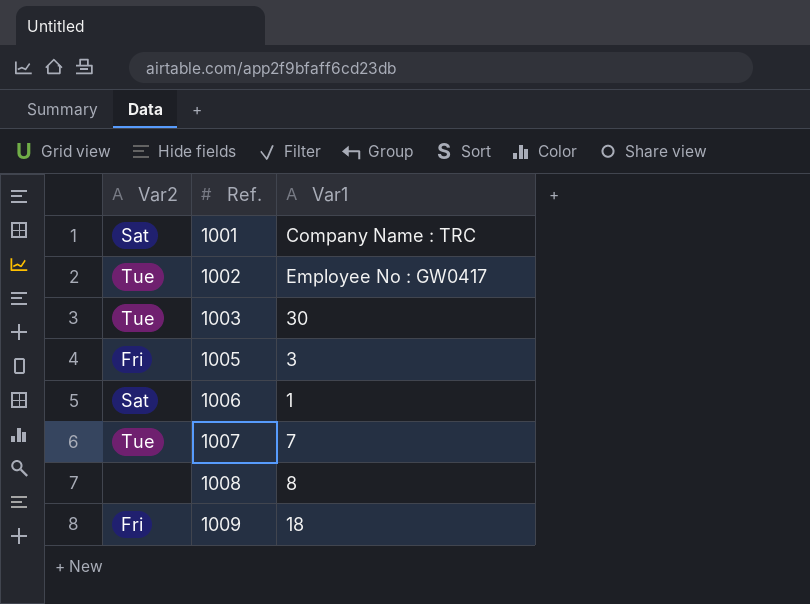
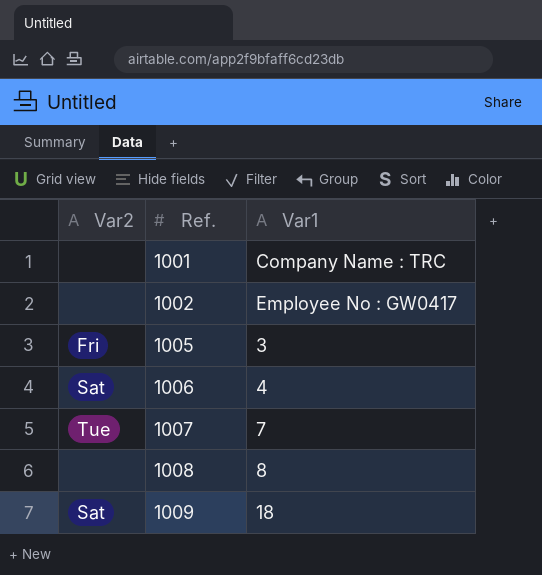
row 1003: Tue | 30 -> none
1001 | Var2: Sat -> none
1002 | Var2: Tue -> none
1006 | Var1: 1 -> 4
1009 | Var2: Fri -> Sat

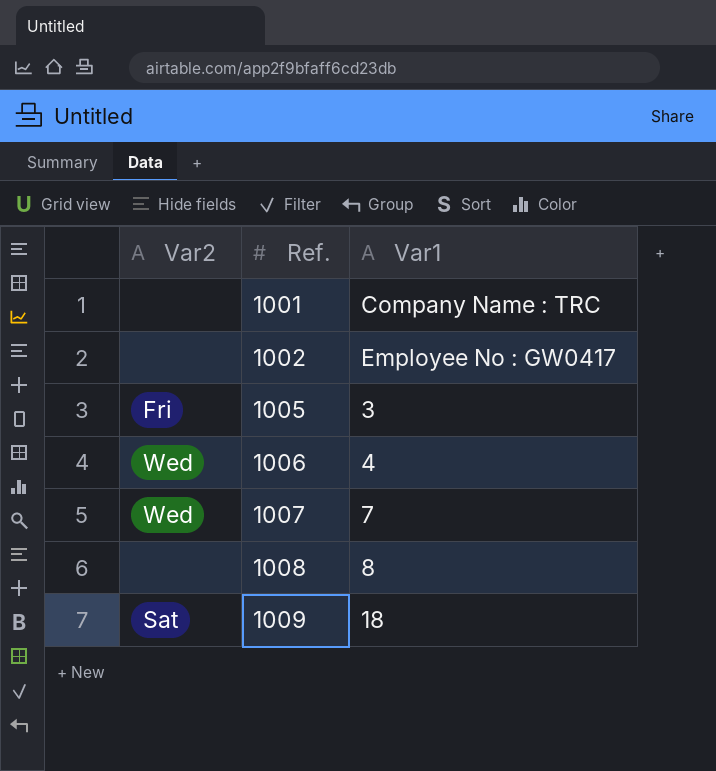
1006 | Var2: Sat -> Wed
1007 | Var2: Tue -> Wed

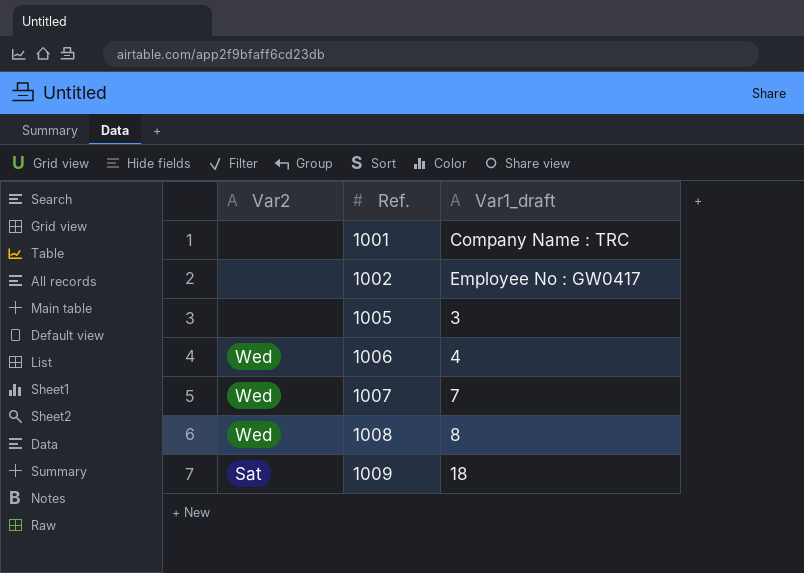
column name: Var1 -> Var1_draft
1005 | Var2: Fri -> none
1008 | Var2: none -> Wed

